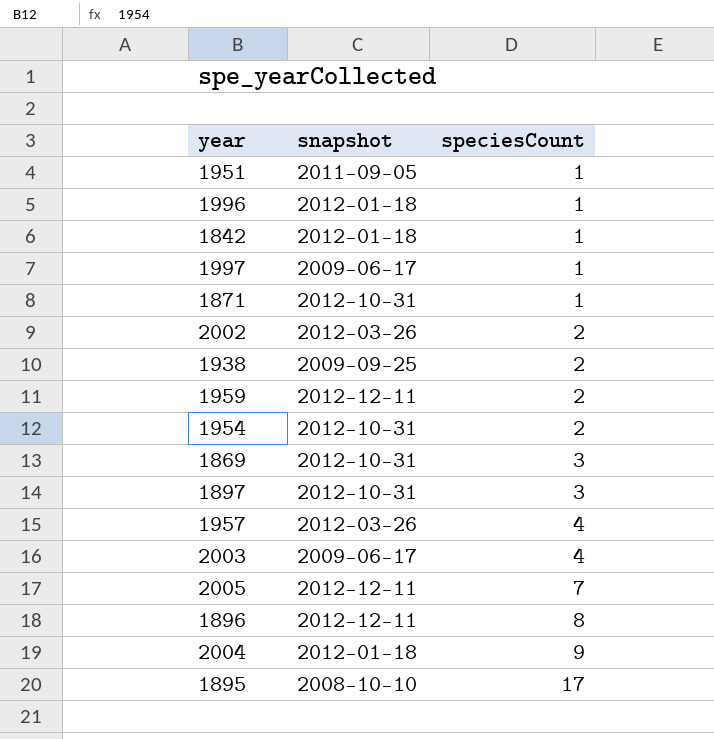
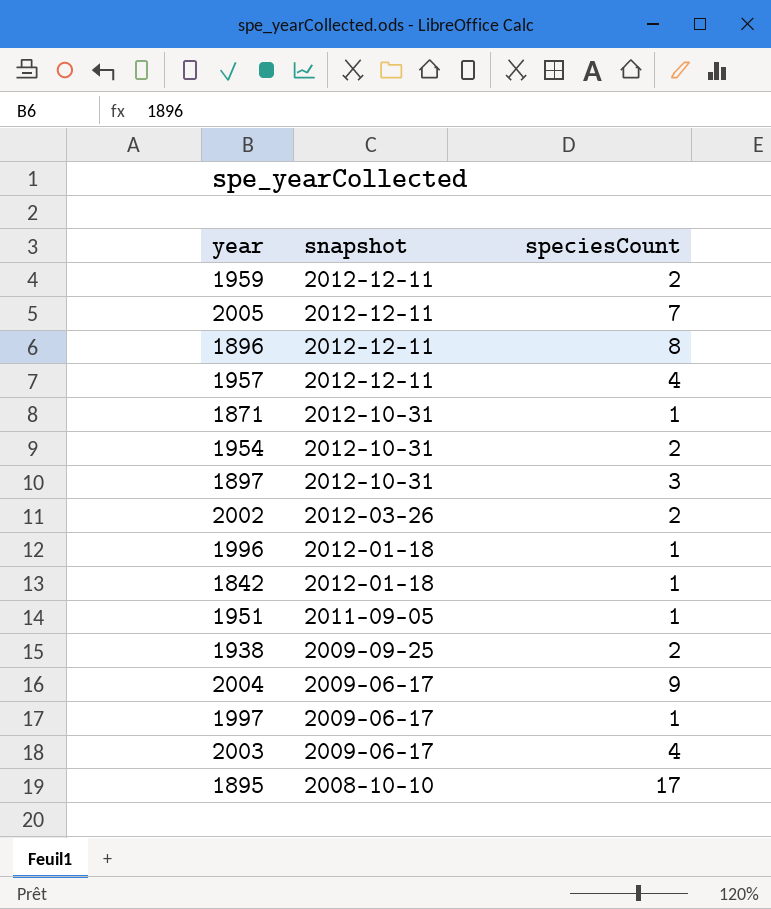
row order: speciesCount ascending -> snapshot descending
row 1869: 2012-10-31 | 3 -> none
1957 | snapshot: 2012-03-26 -> 2012-12-11
2004 | snapshot: 2012-01-18 -> 2009-06-17

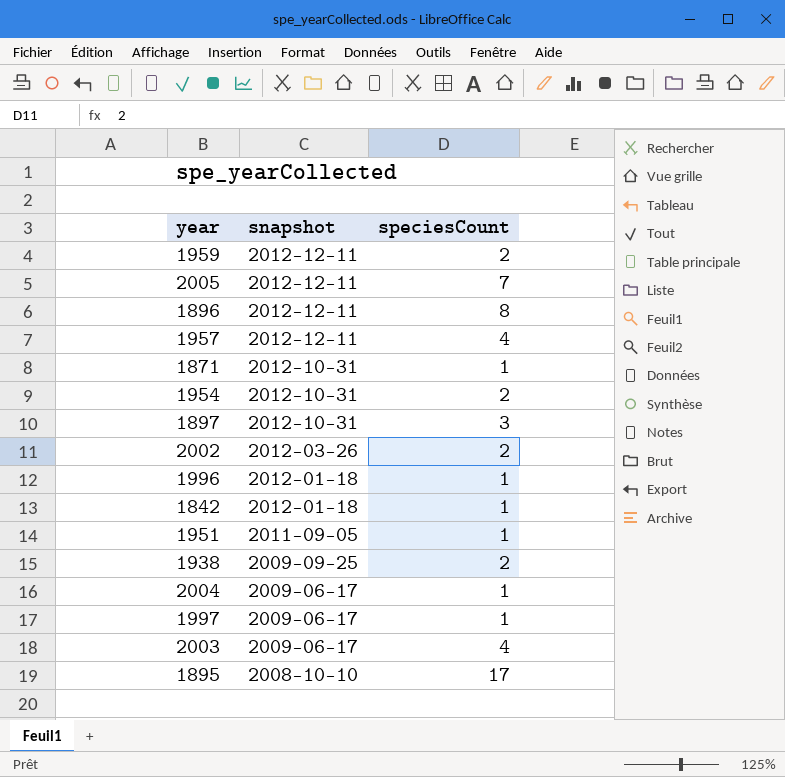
2004 | speciesCount: 9 -> 1

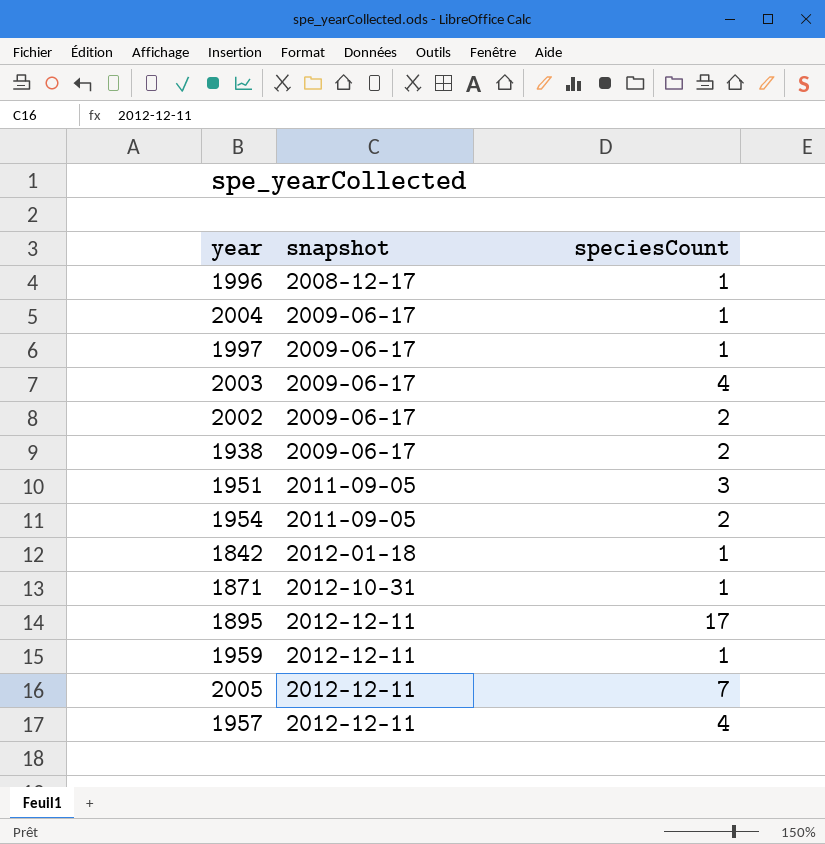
row order: snapshot descending -> snapshot ascending
row 1896: 2012-12-11 | 8 -> none
row 1897: 2012-10-31 | 3 -> none
1996 | snapshot: 2012-01-18 -> 2008-12-17
2002 | snapshot: 2012-03-26 -> 2009-06-17
1938 | snapshot: 2009-09-25 -> 2009-06-17
1951 | speciesCount: 1 -> 3
1954 | snapshot: 2012-10-31 -> 2011-09-05
1895 | snapshot: 2008-10-10 -> 2012-12-11
1959 | speciesCount: 2 -> 1

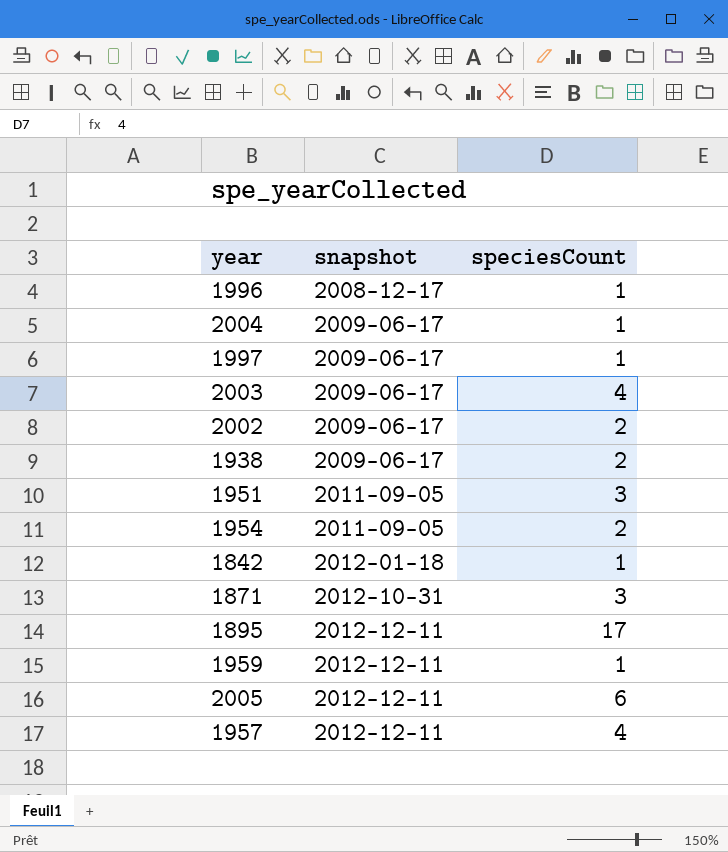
1871 | speciesCount: 1 -> 3
2005 | speciesCount: 7 -> 6

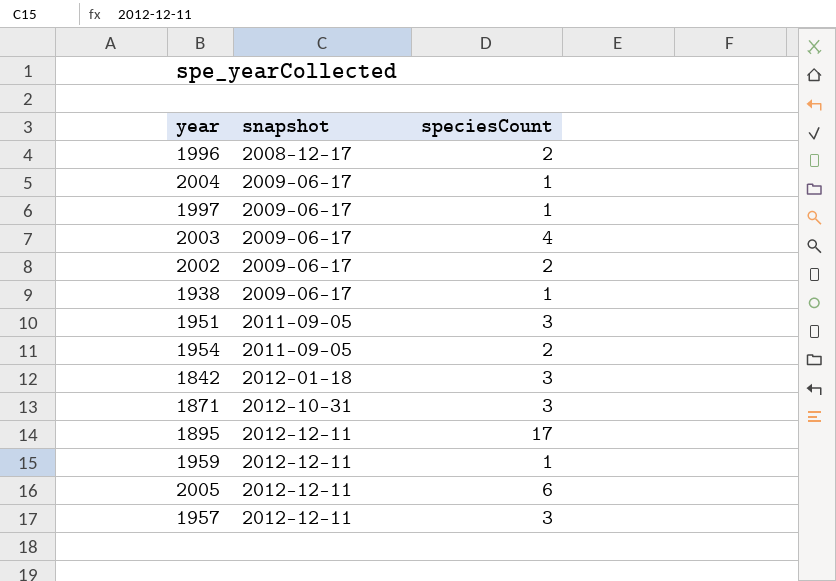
1996 | speciesCount: 1 -> 2
1938 | speciesCount: 2 -> 1
1842 | speciesCount: 1 -> 3
1957 | speciesCount: 4 -> 3

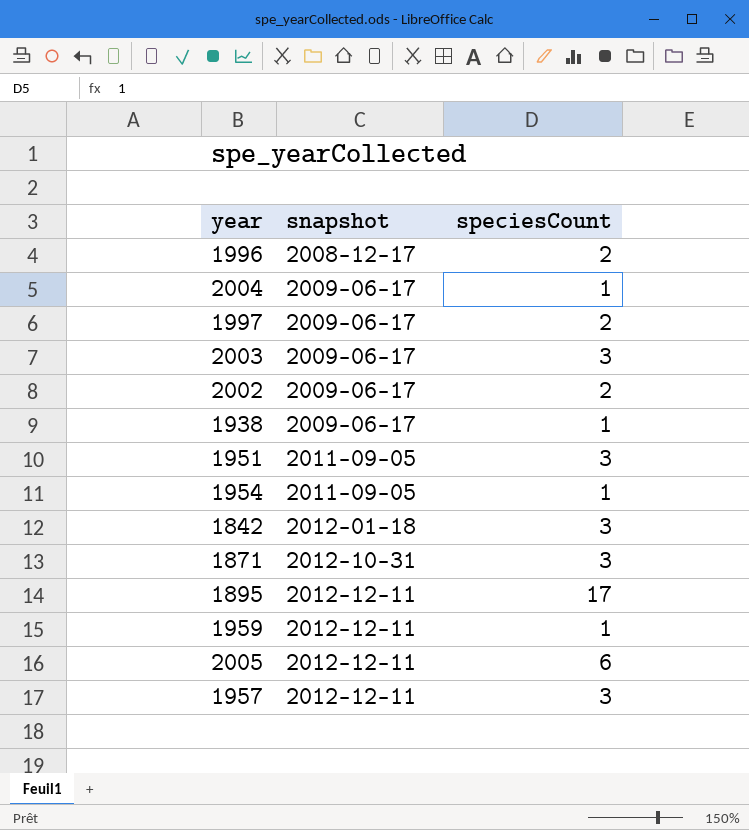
1997 | speciesCount: 1 -> 2
2003 | speciesCount: 4 -> 3
1954 | speciesCount: 2 -> 1

